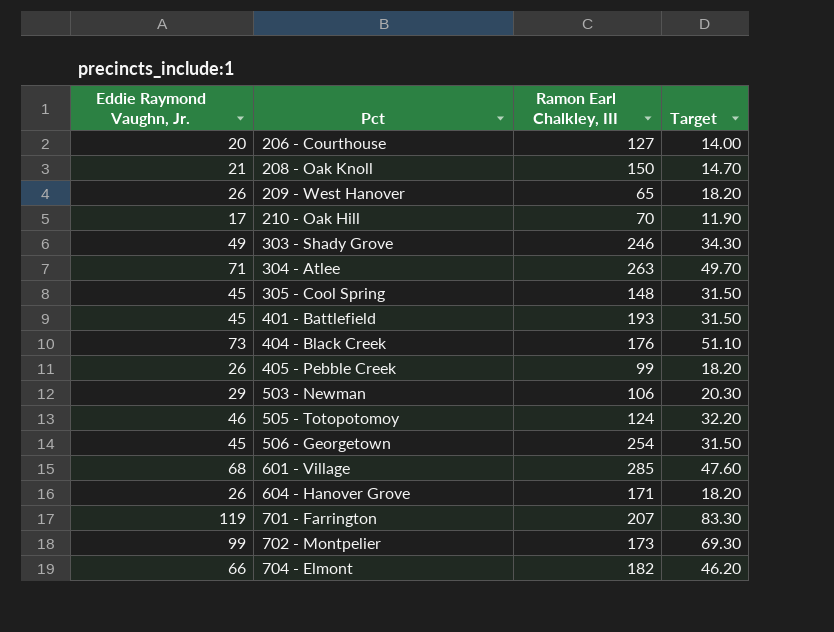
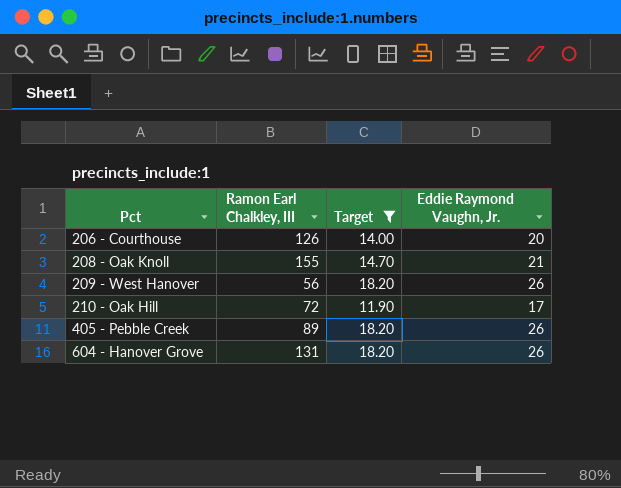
filter: none -> Target <= 18.20
column Eddie Raymond Vaughn, Jr. | position: 1 -> 4
206 - Courthouse | Ramon Earl Chalkley, III: 127 -> 126
208 - Oak Knoll | Ramon Earl Chalkley, III: 150 -> 155
209 - West Hanover | Ramon Earl Chalkley, III: 65 -> 56
210 - Oak Hill | Ramon Earl Chalkley, III: 70 -> 72
405 - Pebble Creek | Ramon Earl Chalkley, III: 99 -> 89
604 - Hanover Grove | Ramon Earl Chalkley, III: 171 -> 131

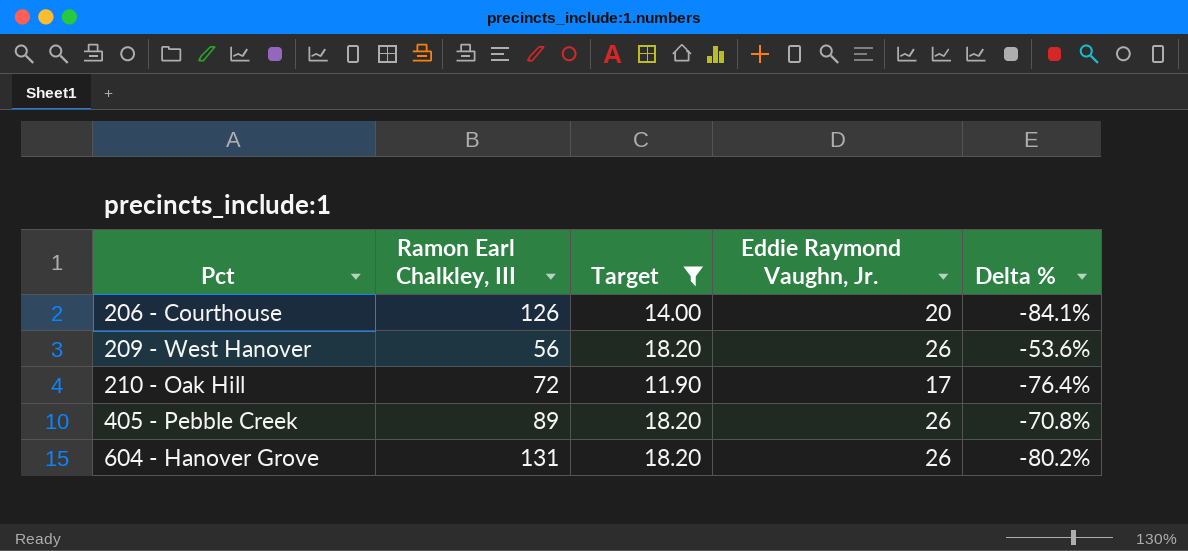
column Delta % | formula: none -> ([Eddie Raymond Vaughn, Jr.] - [Ramon Earl Chalkley, III]) / [Ramon Earl Chalkley, III]
row 208 - Oak Knoll: 155 | 14.70 | 21 -> none

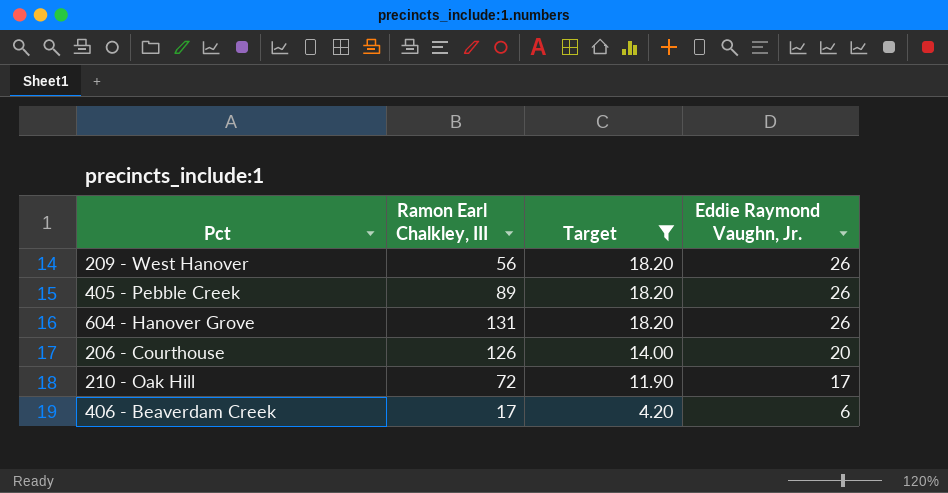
row order: Pct ascending -> Target descending
column Delta % | formula: ([Eddie Raymond Vaughn, Jr.] - [Ramon Earl Chalkley, III]) / [Ramon Earl Chalkley, III] -> none
row 406 - Beaverdam Creek: none -> 17 | 4.20 | 6

